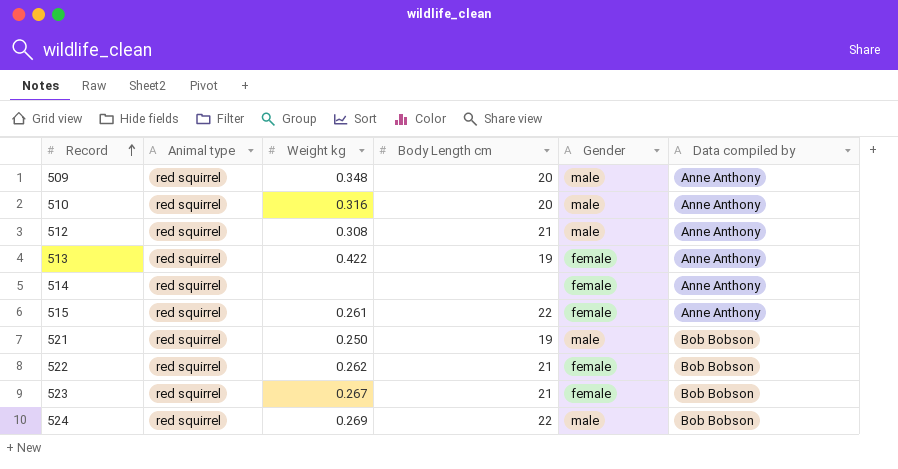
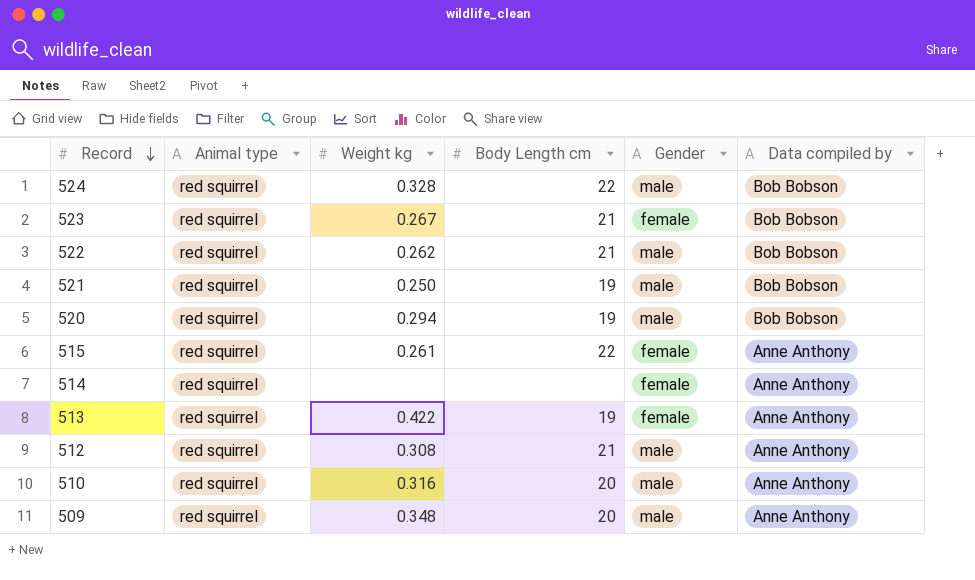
row order: Record ascending -> Record descending
524 | Weight kg: 0.269 -> 0.328
522 | Gender: female -> male
row 520: none -> red squirrel | 0.294 | 19 | male | Bob Bobson

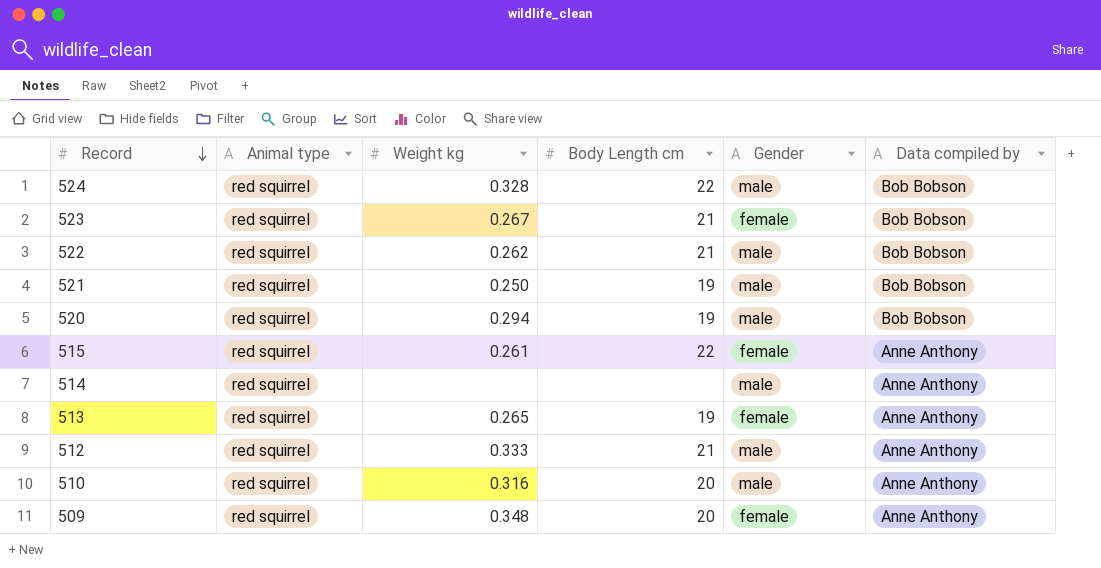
514 | Gender: female -> male
513 | Weight kg: 0.422 -> 0.265
512 | Weight kg: 0.308 -> 0.333
509 | Gender: male -> female

